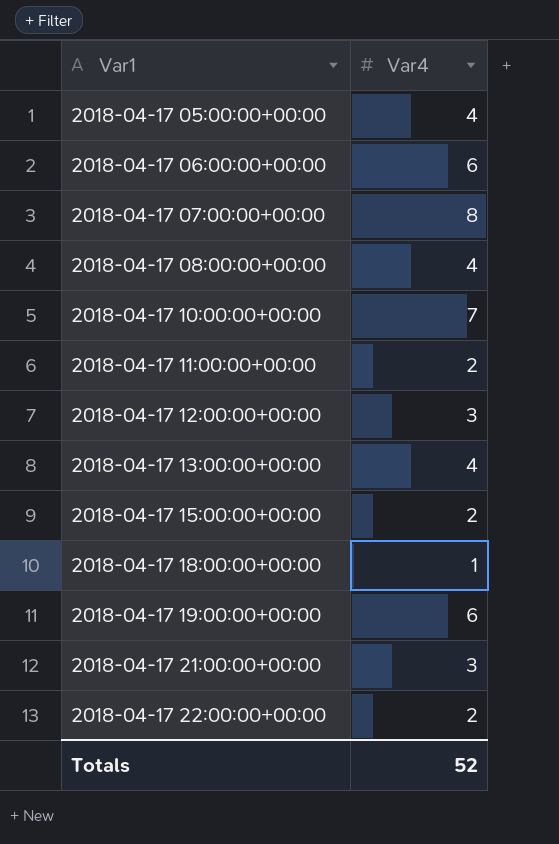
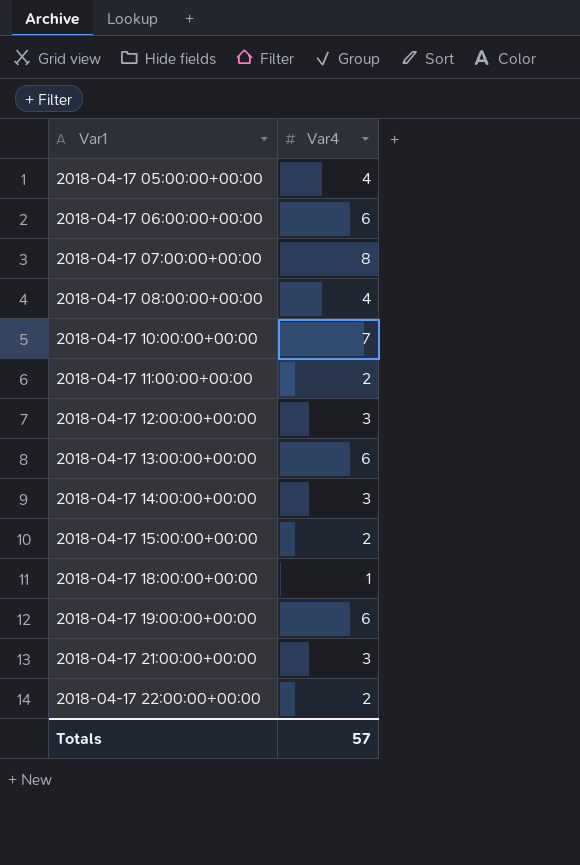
2018-04-17 13:00:00+00:00 | Var4: 4 -> 6
row 2018-04-17 14:00:00+00:00: none -> 3
Totals | Var4: 52 -> 57

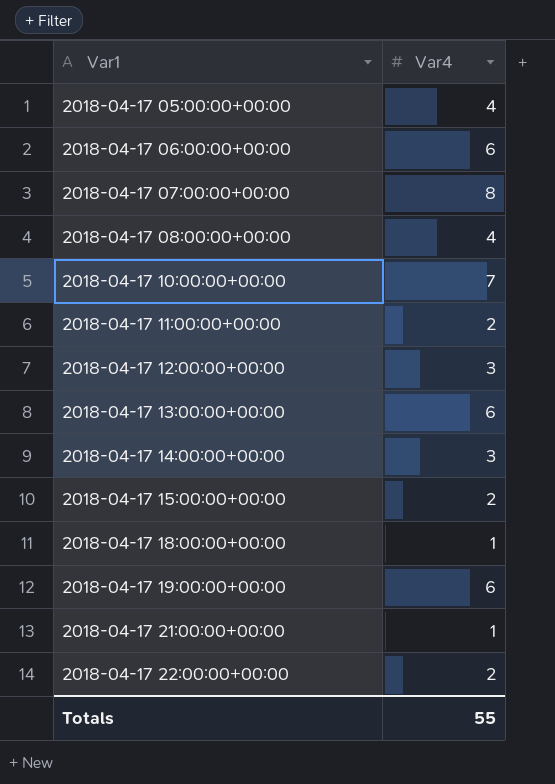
2018-04-17 21:00:00+00:00 | Var4: 3 -> 1
Totals | Var4: 57 -> 55

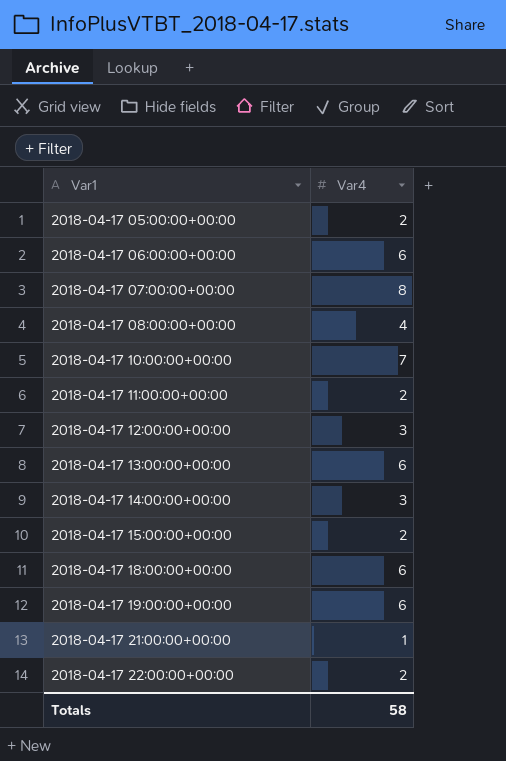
2018-04-17 05:00:00+00:00 | Var4: 4 -> 2
2018-04-17 18:00:00+00:00 | Var4: 1 -> 6
Totals | Var4: 55 -> 58

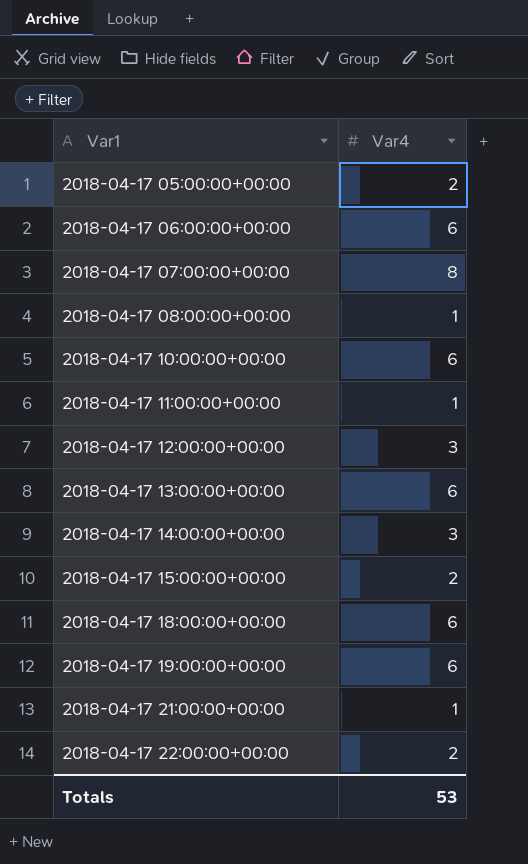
2018-04-17 08:00:00+00:00 | Var4: 4 -> 1
2018-04-17 10:00:00+00:00 | Var4: 7 -> 6
2018-04-17 11:00:00+00:00 | Var4: 2 -> 1
Totals | Var4: 58 -> 53

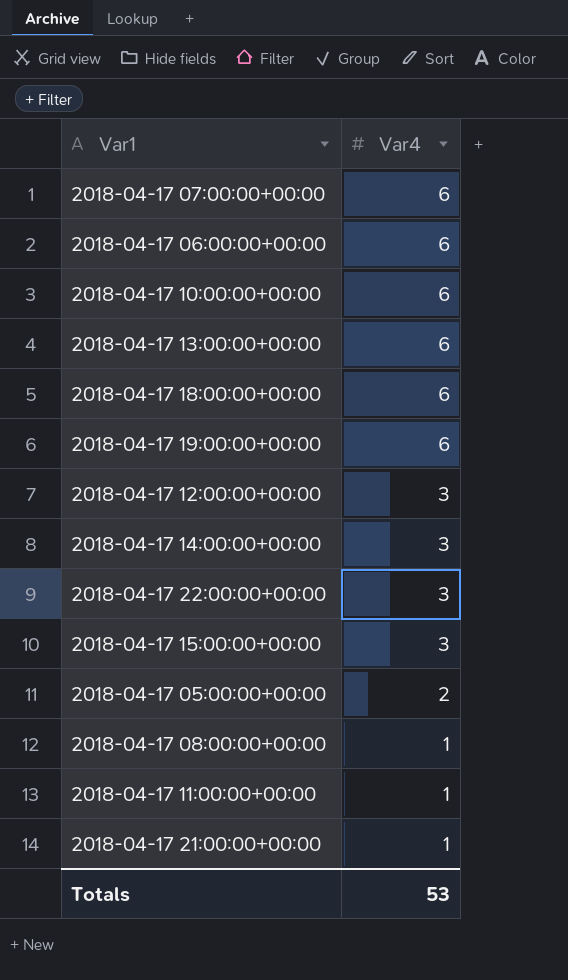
row order: Var1 ascending -> Var4 descending
2018-04-17 07:00:00+00:00 | Var4: 8 -> 6
2018-04-17 22:00:00+00:00 | Var4: 2 -> 3
2018-04-17 15:00:00+00:00 | Var4: 2 -> 3

